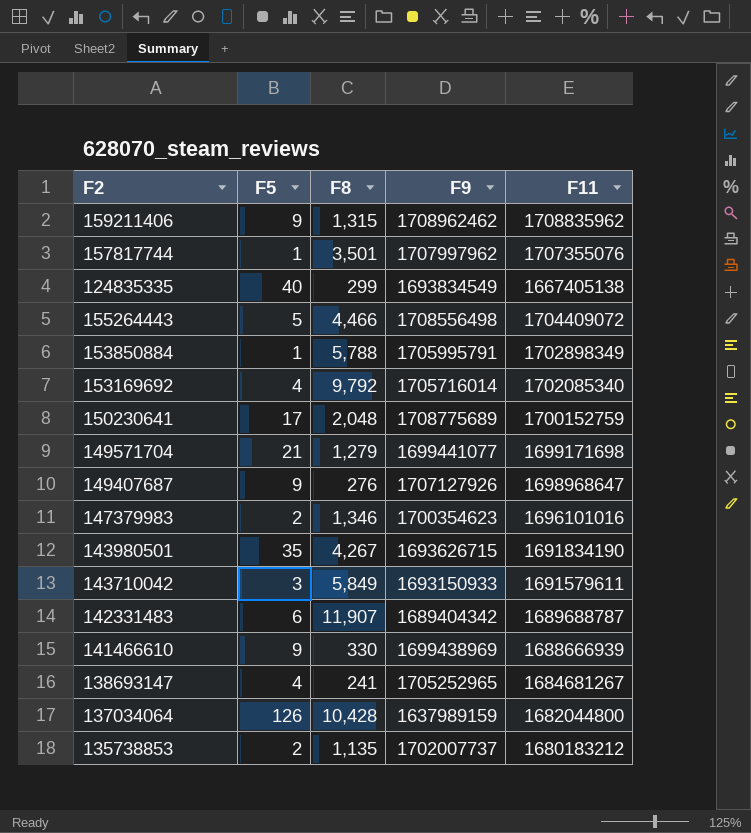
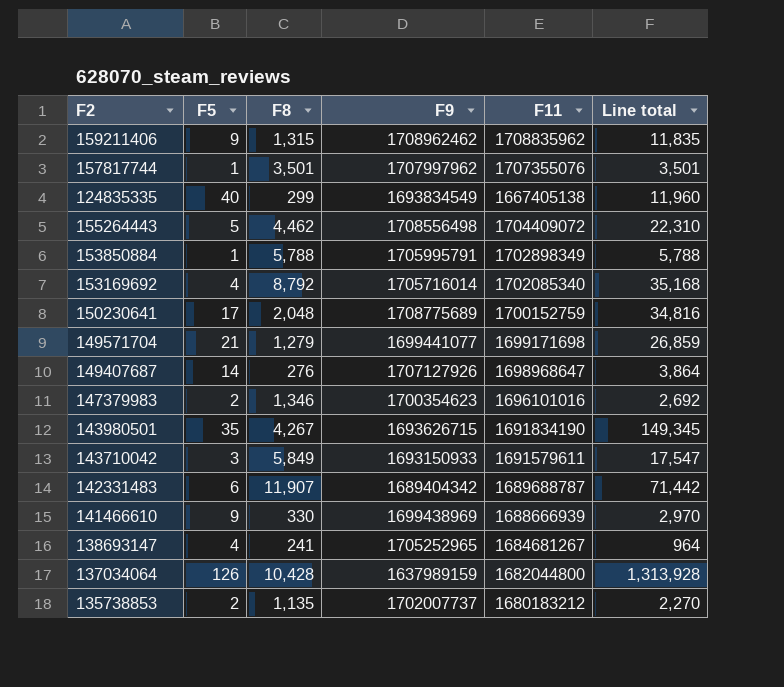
column Line total | formula: none -> [F5] * [F8]
155264443 | F8: 4,466 -> 4,462
153169692 | F8: 9,792 -> 8,792
149407687 | F5: 9 -> 14

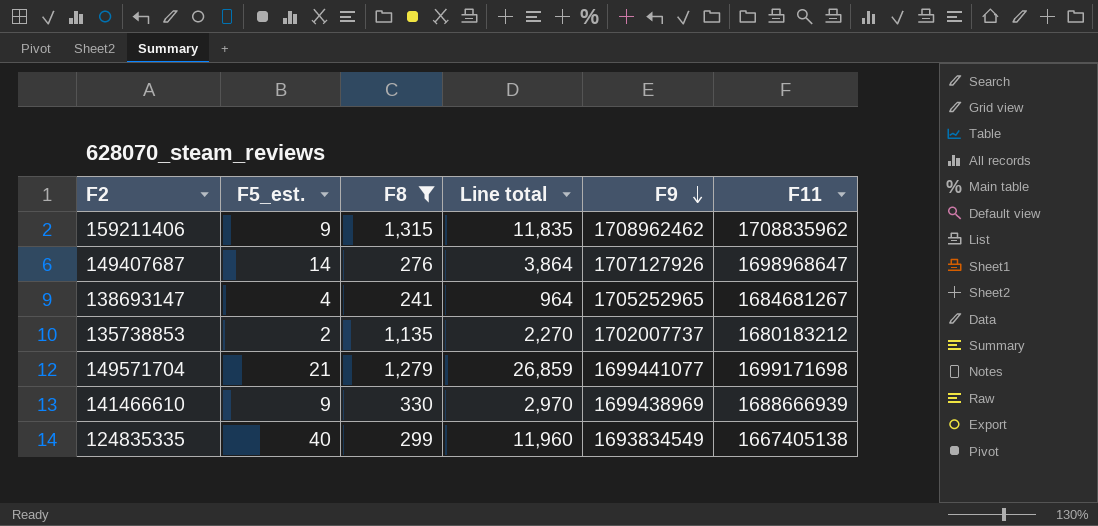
filter: none -> F8 <= 1,315
row order: none -> F9 descending
column name: F5 -> F5_est.
column Line total | position: 6 -> 4

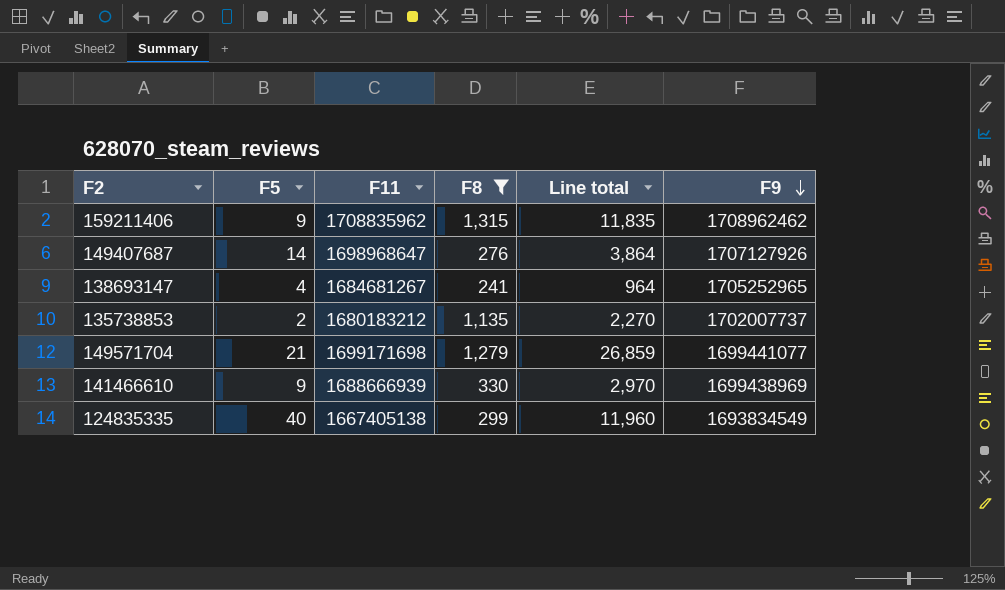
column name: F5_est. -> F5
column F11 | position: 6 -> 3

